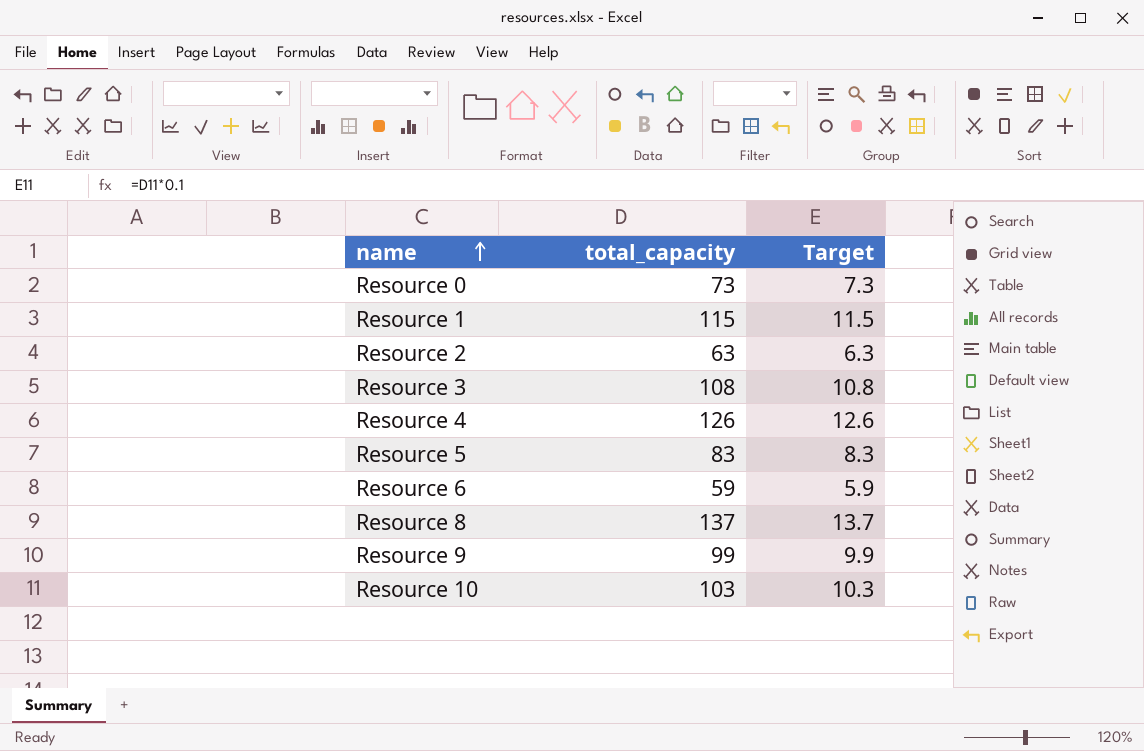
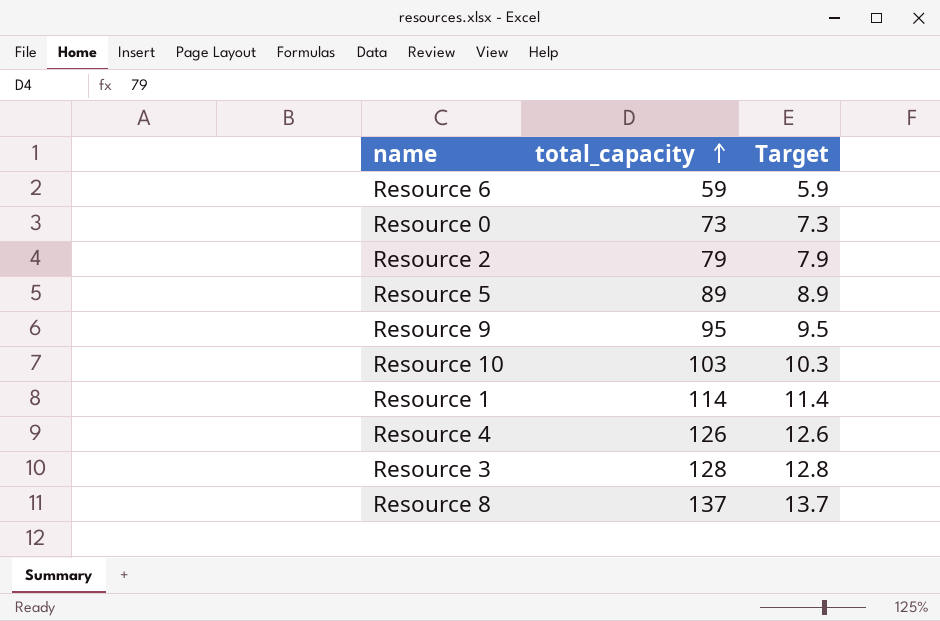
row order: name ascending -> total_capacity ascending
Resource 2 | total_capacity: 63 -> 79
Resource 2 | Target: 6.3 -> 7.9
Resource 5 | total_capacity: 83 -> 89
Resource 5 | Target: 8.3 -> 8.9
Resource 9 | total_capacity: 99 -> 95
Resource 9 | Target: 9.9 -> 9.5
Resource 1 | total_capacity: 115 -> 114
Resource 1 | Target: 11.5 -> 11.4
Resource 3 | total_capacity: 108 -> 128
Resource 3 | Target: 10.8 -> 12.8

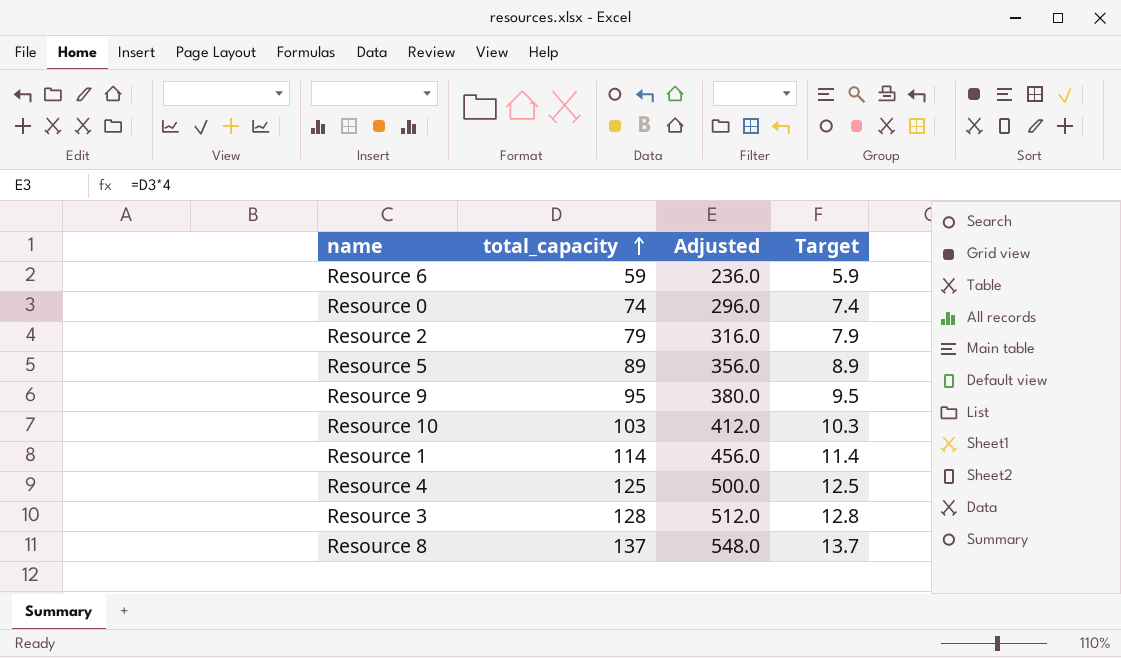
column Adjusted | formula: none -> [total_capacity] * 4
Resource 0 | total_capacity: 73 -> 74
Resource 0 | Target: 7.3 -> 7.4
Resource 4 | total_capacity: 126 -> 125
Resource 4 | Target: 12.6 -> 12.5

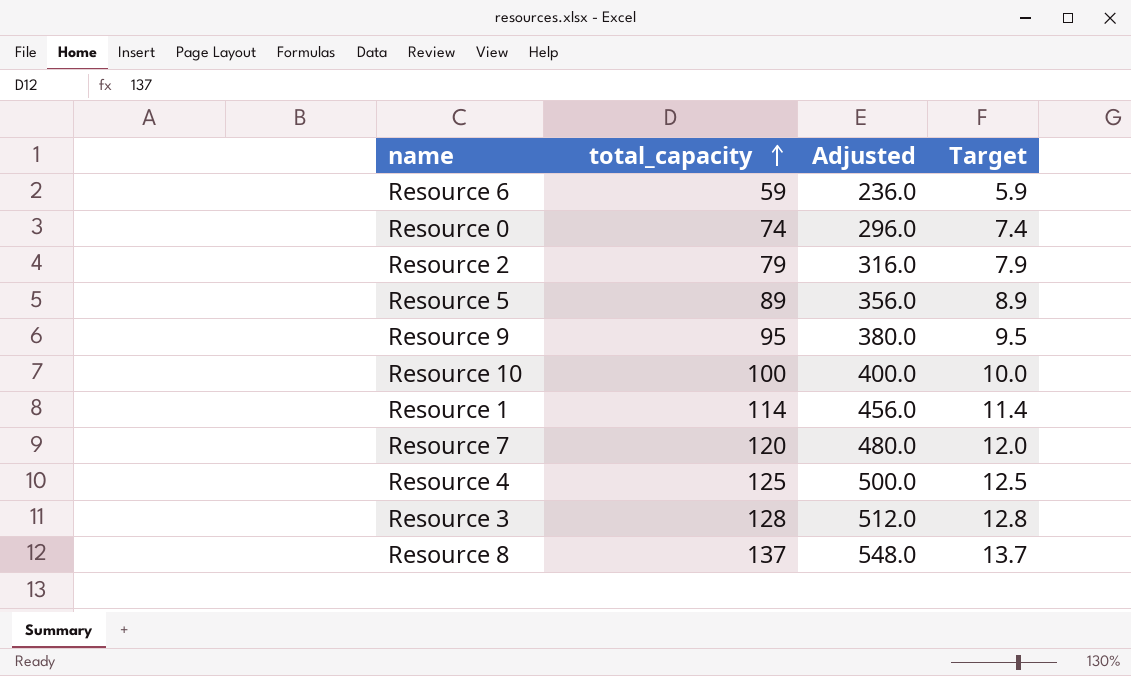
Resource 10 | total_capacity: 103 -> 100
Resource 10 | Adjusted: 412.0 -> 400.0
Resource 10 | Target: 10.3 -> 10.0
row Resource 7: none -> 120 | 480.0 | 12.0

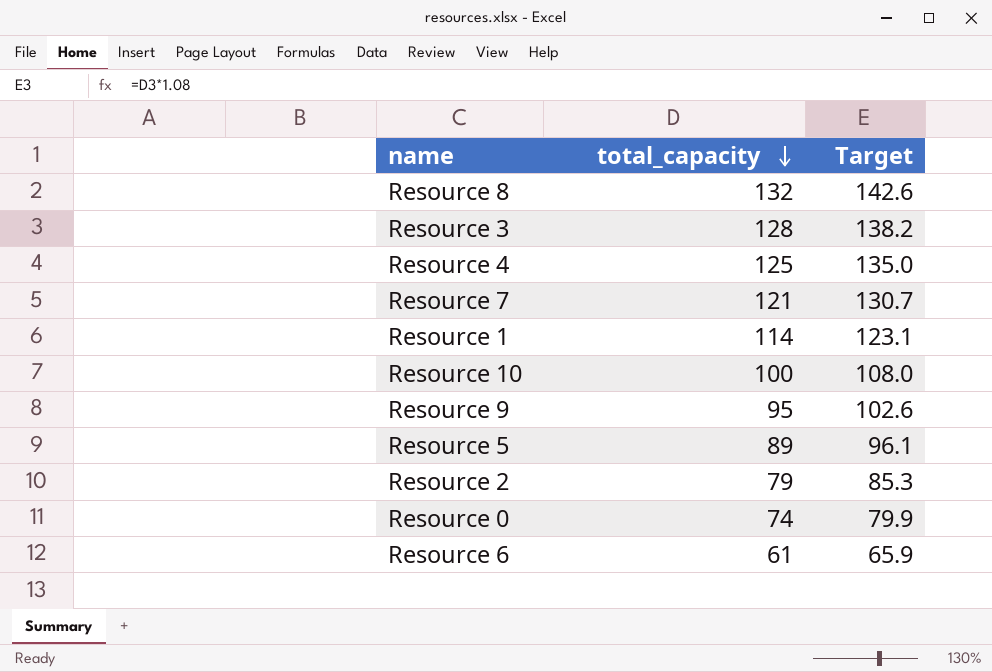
row order: total_capacity ascending -> total_capacity descending
column Adjusted | formula: [total_capacity] * 4 -> none
column Target | formula: [total_capacity] * 0.1 -> [total_capacity] * 1.08
Resource 8 | total_capacity: 137 -> 132
Resource 7 | total_capacity: 120 -> 121
Resource 6 | total_capacity: 59 -> 61

